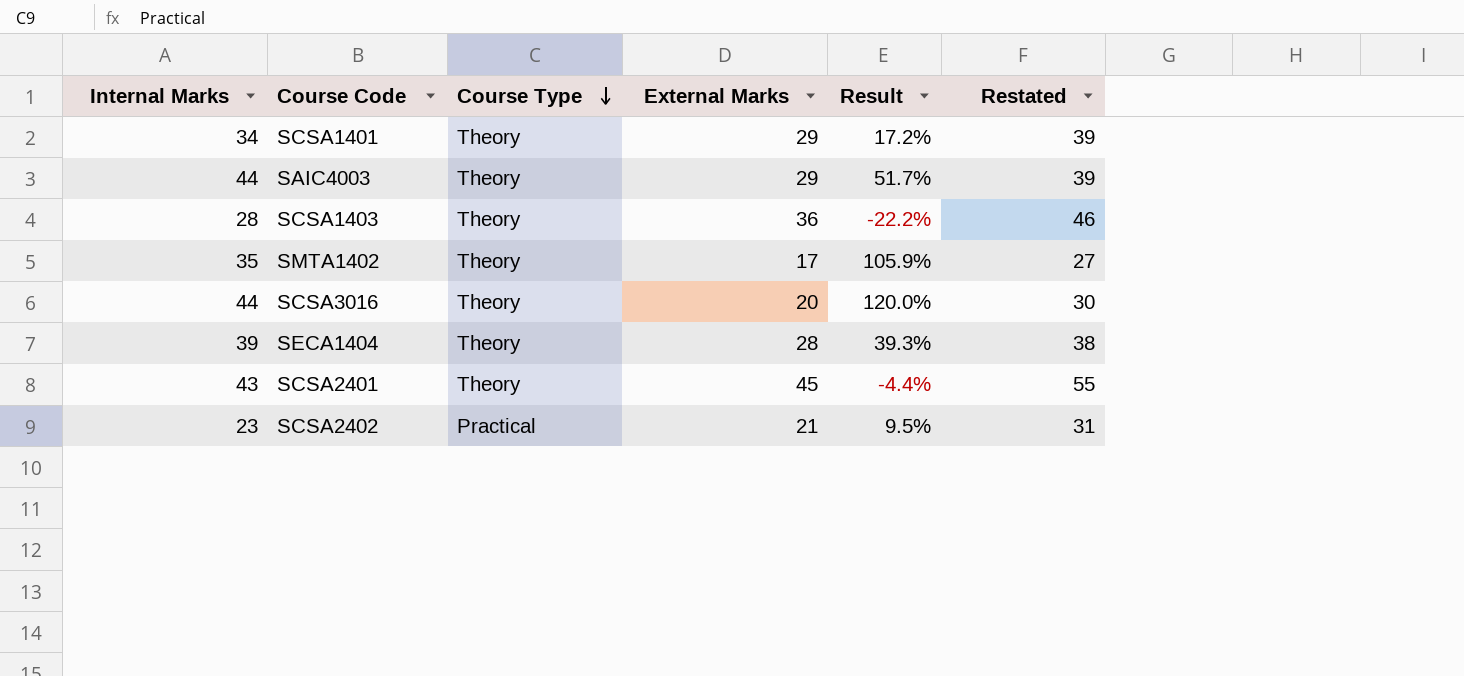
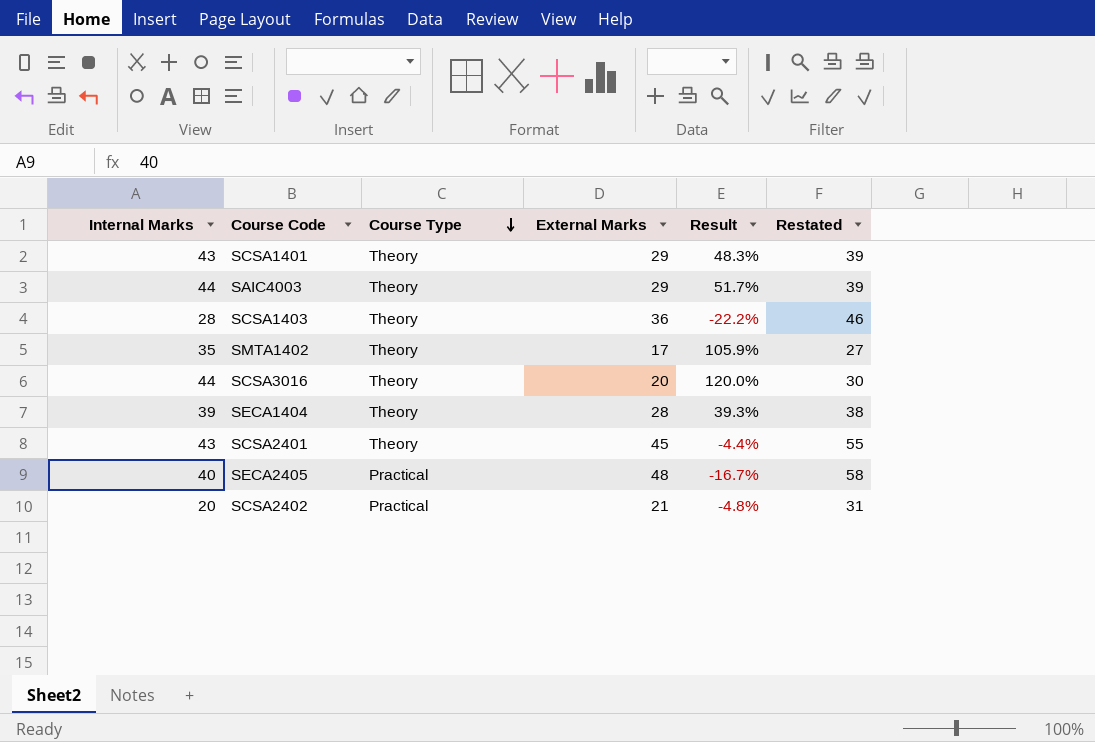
SCSA1401 | Internal Marks: 34 -> 43
SCSA1401 | Result: 17.2% -> 48.3%
row SECA2405: none -> 40 | Practical | 48 | -16.7% | 58
SCSA2402 | Internal Marks: 23 -> 20
SCSA2402 | Result: 9.5% -> -4.8%

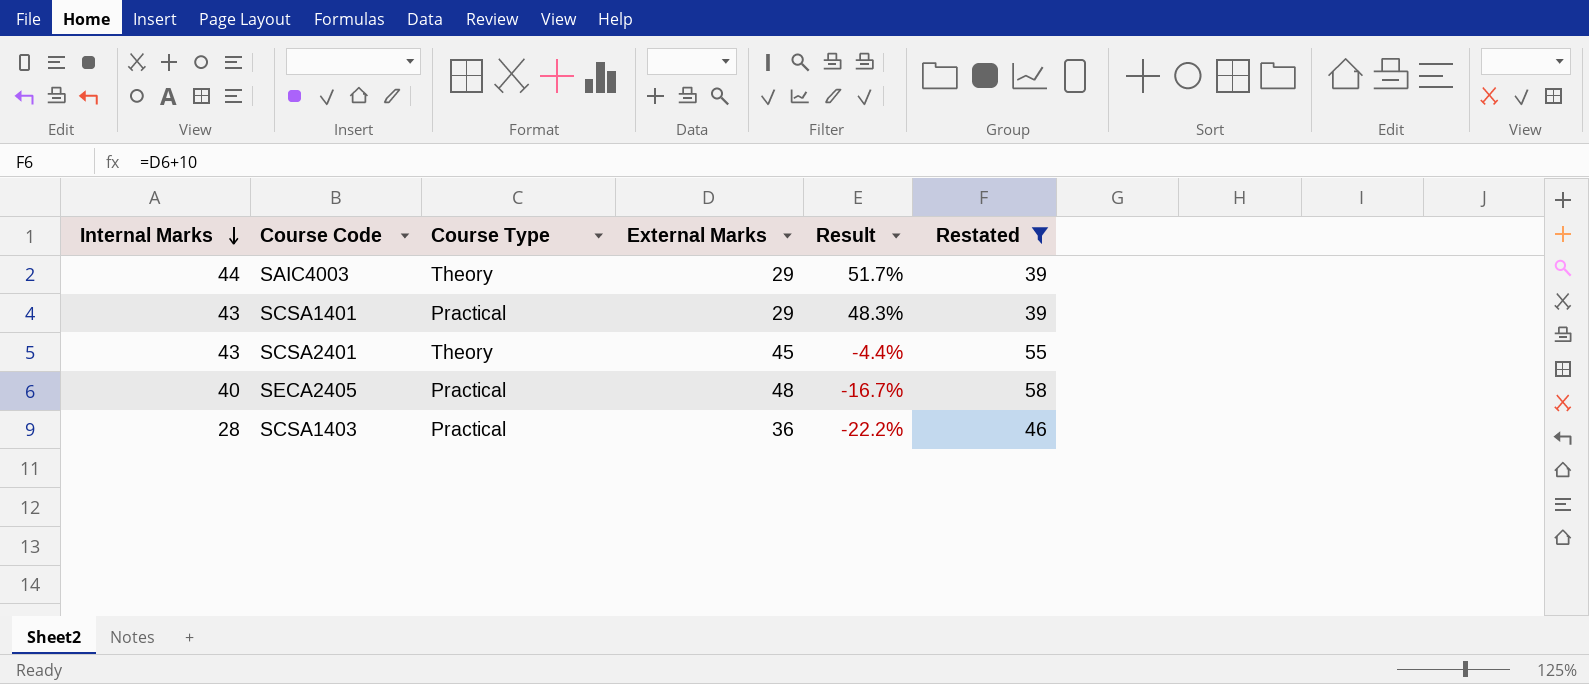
filter: none -> Restated >= 39
row order: Course Type descending -> Internal Marks descending
SCSA1401 | Course Type: Theory -> Practical
SCSA1403 | Course Type: Theory -> Practical

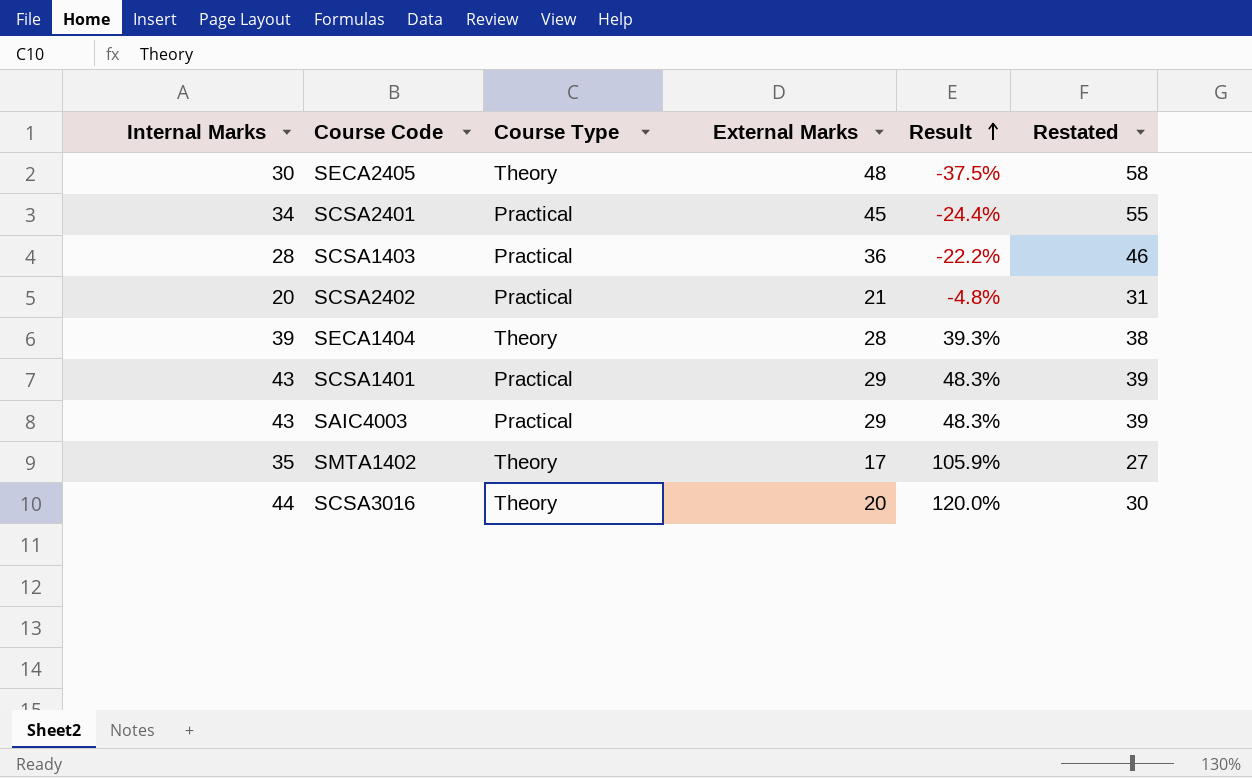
filter: Restated >= 39 -> none
row order: Internal Marks descending -> Result ascending
SECA2405 | Internal Marks: 40 -> 30
SECA2405 | Course Type: Practical -> Theory
SECA2405 | Result: -16.7% -> -37.5%
SCSA2401 | Internal Marks: 43 -> 34
SCSA2401 | Course Type: Theory -> Practical
SCSA2401 | Result: -4.4% -> -24.4%
SAIC4003 | Internal Marks: 44 -> 43
SAIC4003 | Course Type: Theory -> Practical
SAIC4003 | Result: 51.7% -> 48.3%

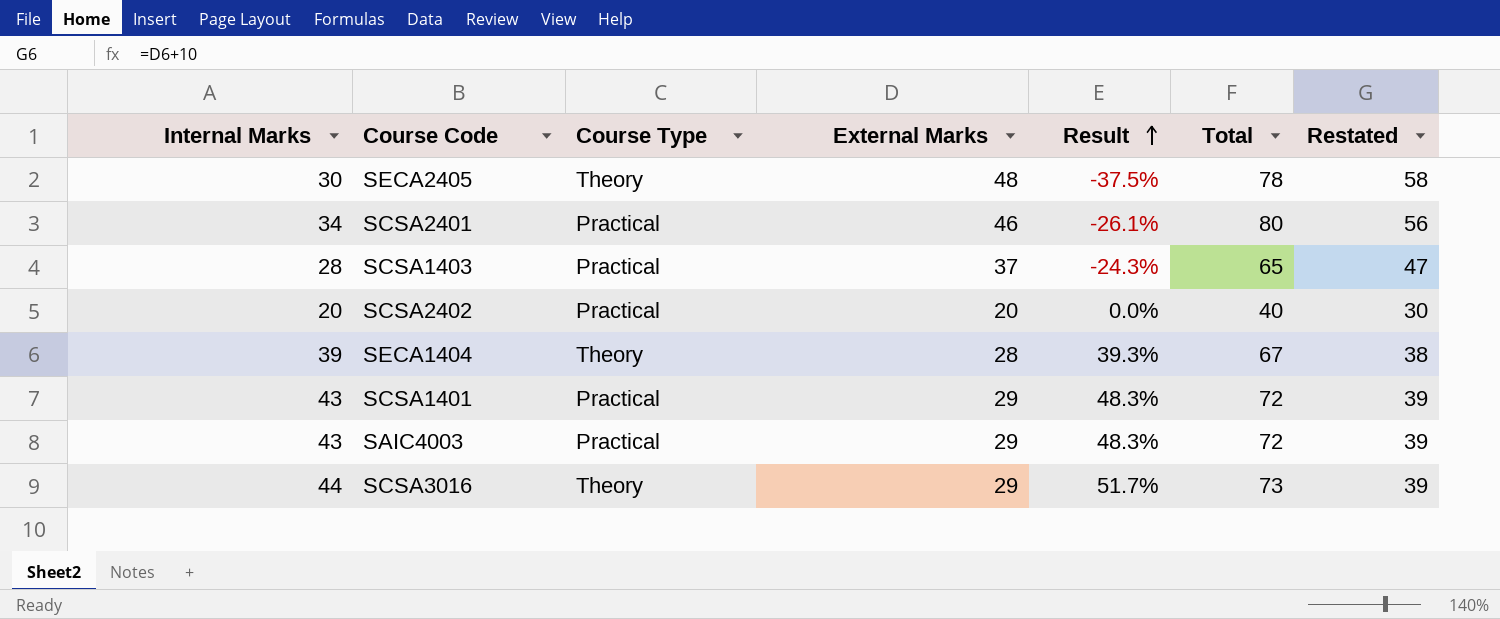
column Total | formula: none -> [Internal Marks] + [External Marks]
row SMTA1402: 35 | Theory | 17 | 105.9% | 27 -> none
SCSA2401 | External Marks: 45 -> 46
SCSA2401 | Result: -24.4% -> -26.1%
SCSA2401 | Restated: 55 -> 56
SCSA1403 | External Marks: 36 -> 37
SCSA1403 | Result: -22.2% -> -24.3%
SCSA1403 | Restated: 46 -> 47
SCSA2402 | External Marks: 21 -> 20
SCSA2402 | Result: -4.8% -> 0.0%
SCSA2402 | Restated: 31 -> 30
SCSA3016 | External Marks: 20 -> 29
SCSA3016 | Result: 120.0% -> 51.7%
SCSA3016 | Restated: 30 -> 39

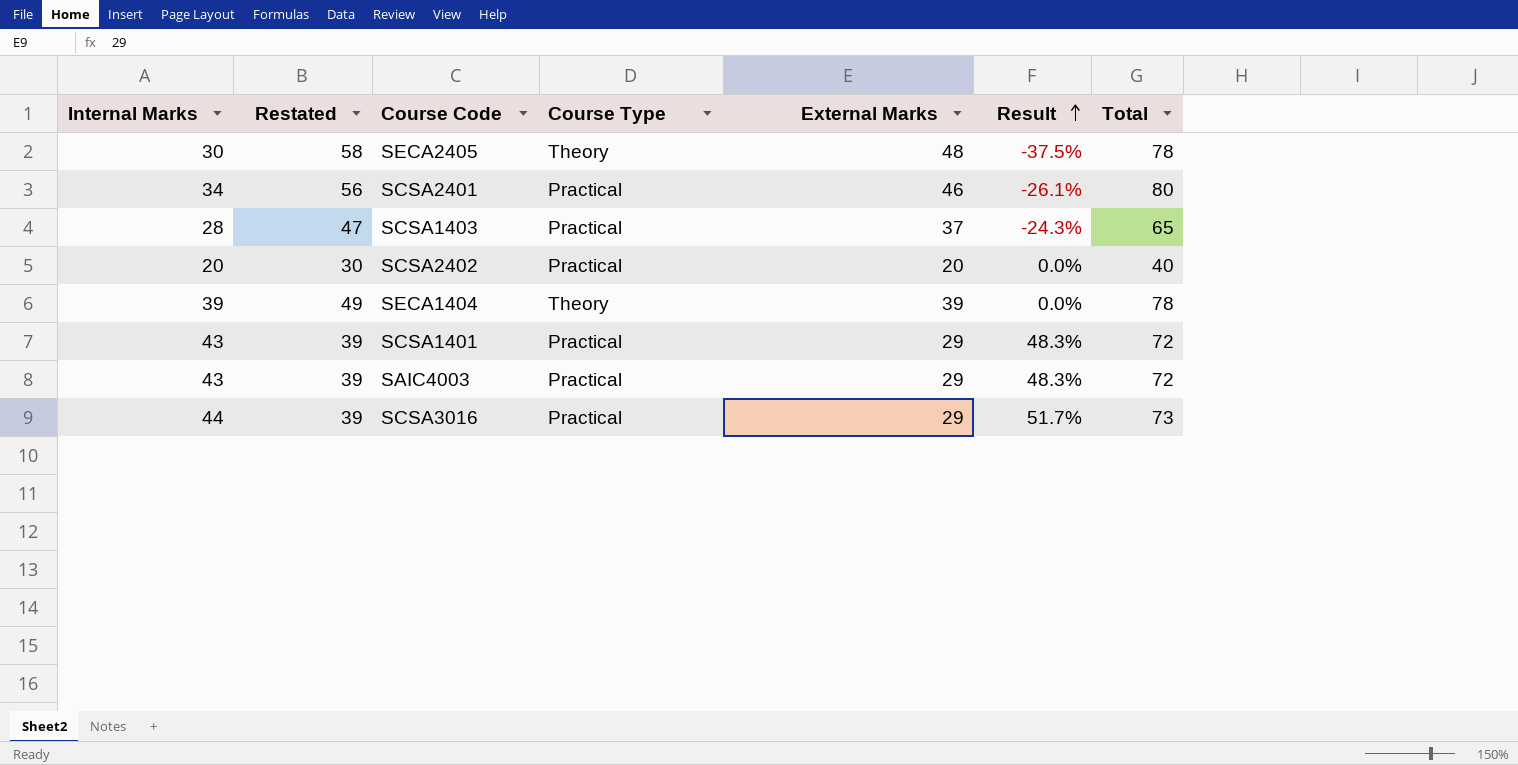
column Restated | position: 7 -> 2
SECA1404 | Restated: 38 -> 49
SECA1404 | External Marks: 28 -> 39
SECA1404 | Result: 39.3% -> 0.0%
SECA1404 | Total: 67 -> 78
SCSA3016 | Course Type: Theory -> Practical

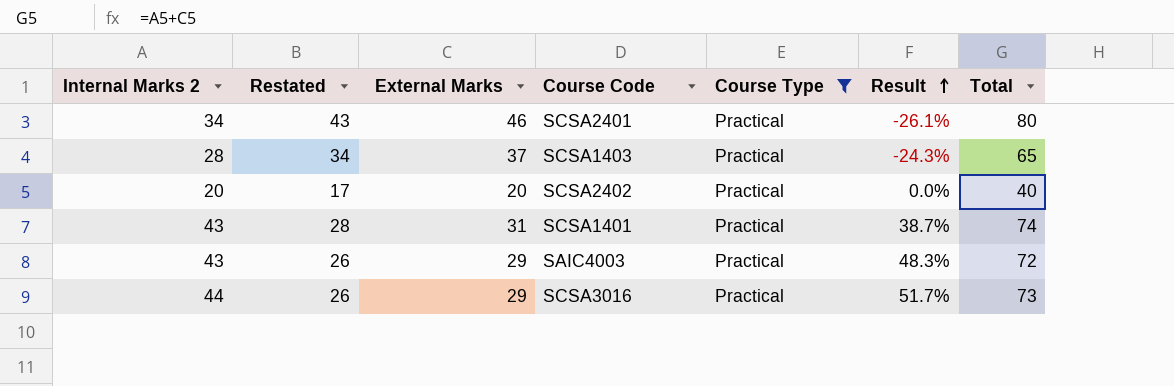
filter: none -> Course Type = Practical
column name: Internal Marks -> Internal Marks 2
column Restated | formula: [External Marks] + 10 -> [External Marks] - 3
column External Marks | position: 5 -> 3
SCSA1401 | External Marks: 29 -> 31
SCSA1401 | Result: 48.3% -> 38.7%
SCSA1401 | Total: 72 -> 74

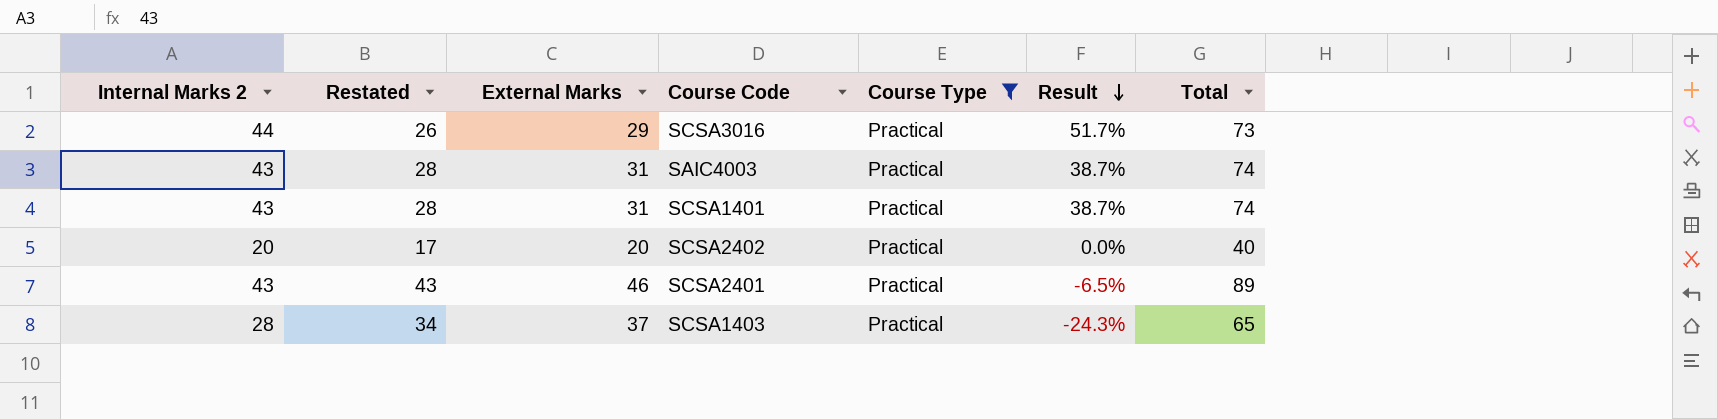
row order: Result ascending -> Result descending
SAIC4003 | Restated: 26 -> 28
SAIC4003 | External Marks: 29 -> 31
SAIC4003 | Result: 48.3% -> 38.7%
SAIC4003 | Total: 72 -> 74
SCSA2401 | Internal Marks 2: 34 -> 43
SCSA2401 | Result: -26.1% -> -6.5%
SCSA2401 | Total: 80 -> 89

